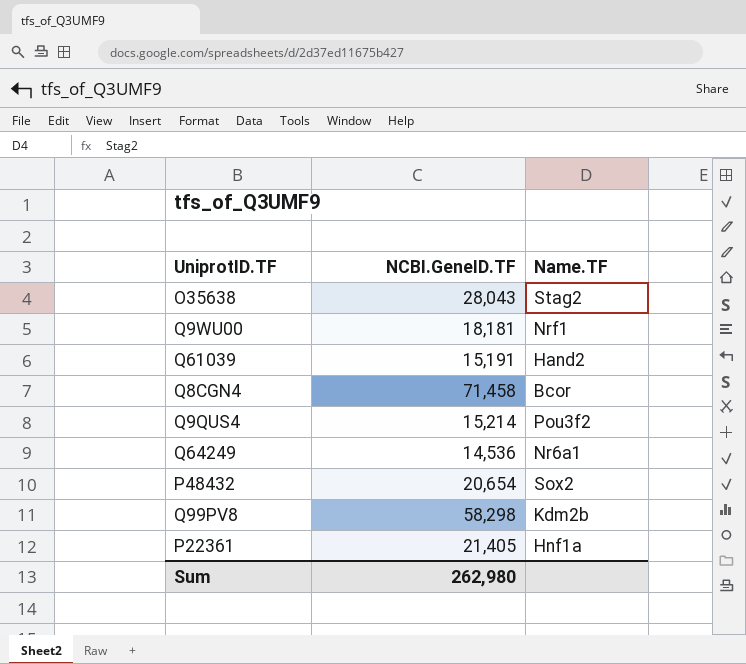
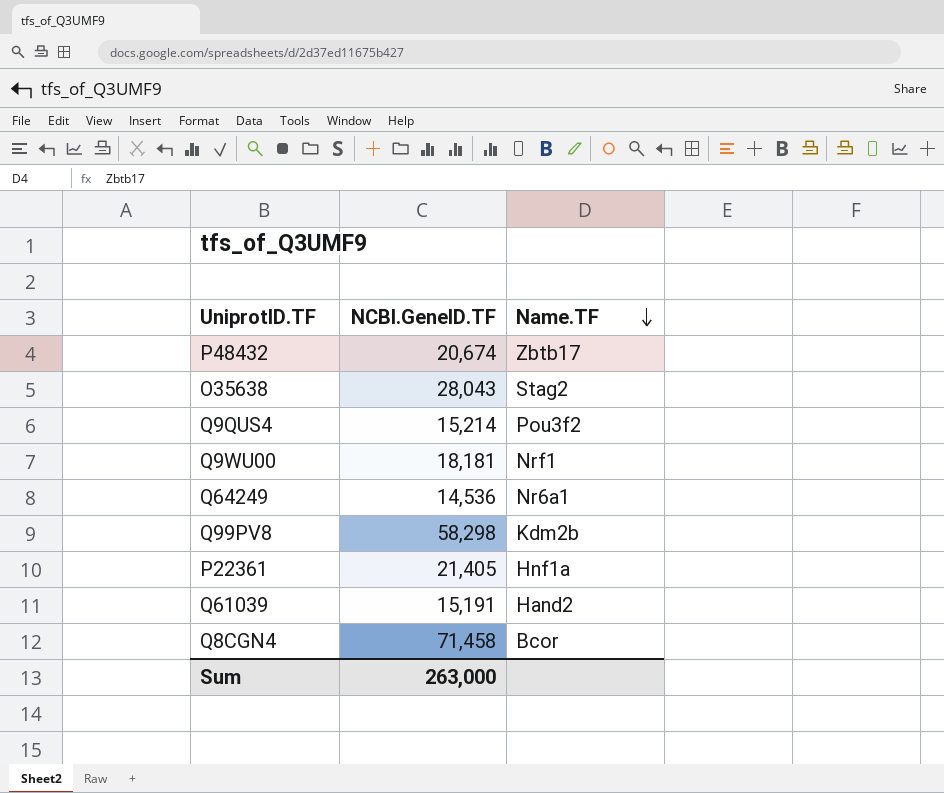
row order: none -> Name.TF descending
P48432 | NCBI.GeneID.TF: 20,654 -> 20,674
P48432 | Name.TF: Sox2 -> Zbtb17
Sum | NCBI.GeneID.TF: 262,980 -> 263,000

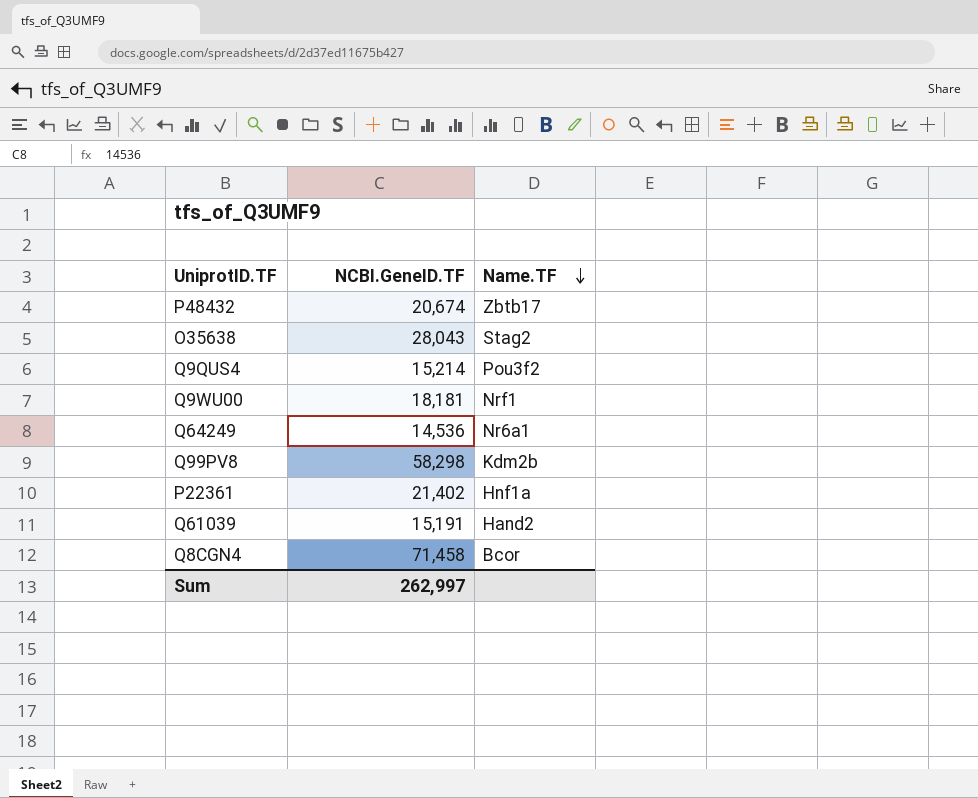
P22361 | NCBI.GeneID.TF: 21,405 -> 21,402
Sum | NCBI.GeneID.TF: 263,000 -> 262,997

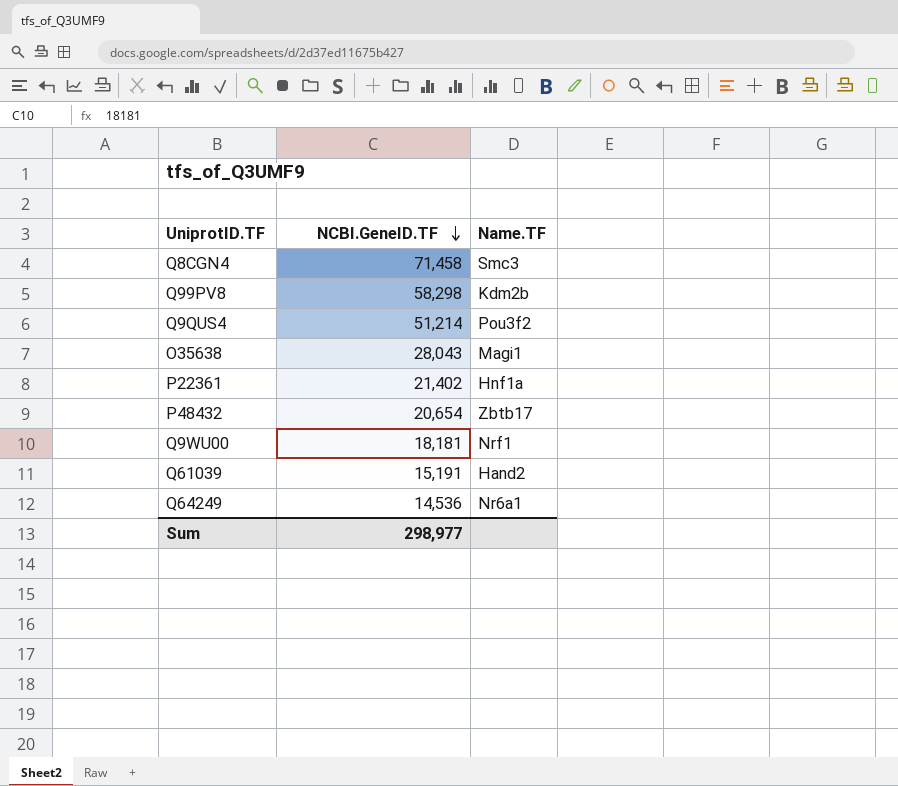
row order: Name.TF descending -> NCBI.GeneID.TF descending
Q8CGN4 | Name.TF: Bcor -> Smc3
Q9QUS4 | NCBI.GeneID.TF: 15,214 -> 51,214
O35638 | Name.TF: Stag2 -> Magi1
P48432 | NCBI.GeneID.TF: 20,674 -> 20,654
Sum | NCBI.GeneID.TF: 262,997 -> 298,977

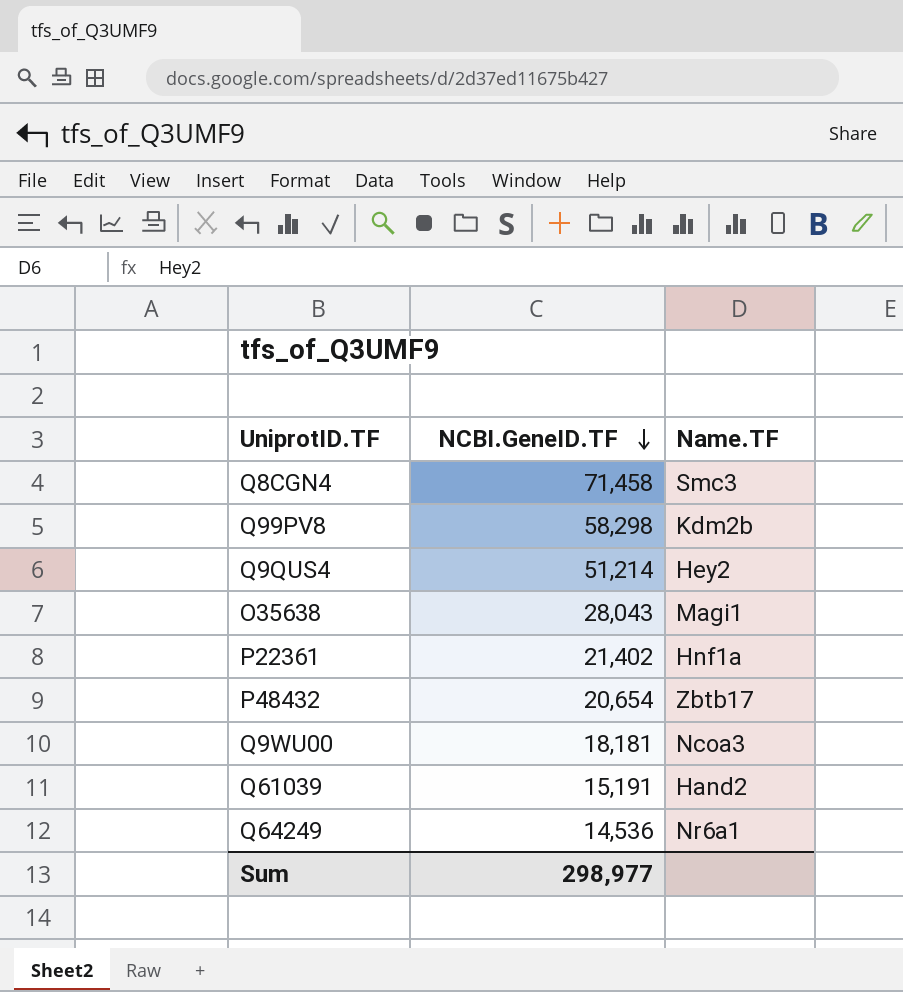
Q9QUS4 | Name.TF: Pou3f2 -> Hey2
Q9WU00 | Name.TF: Nrf1 -> Ncoa3

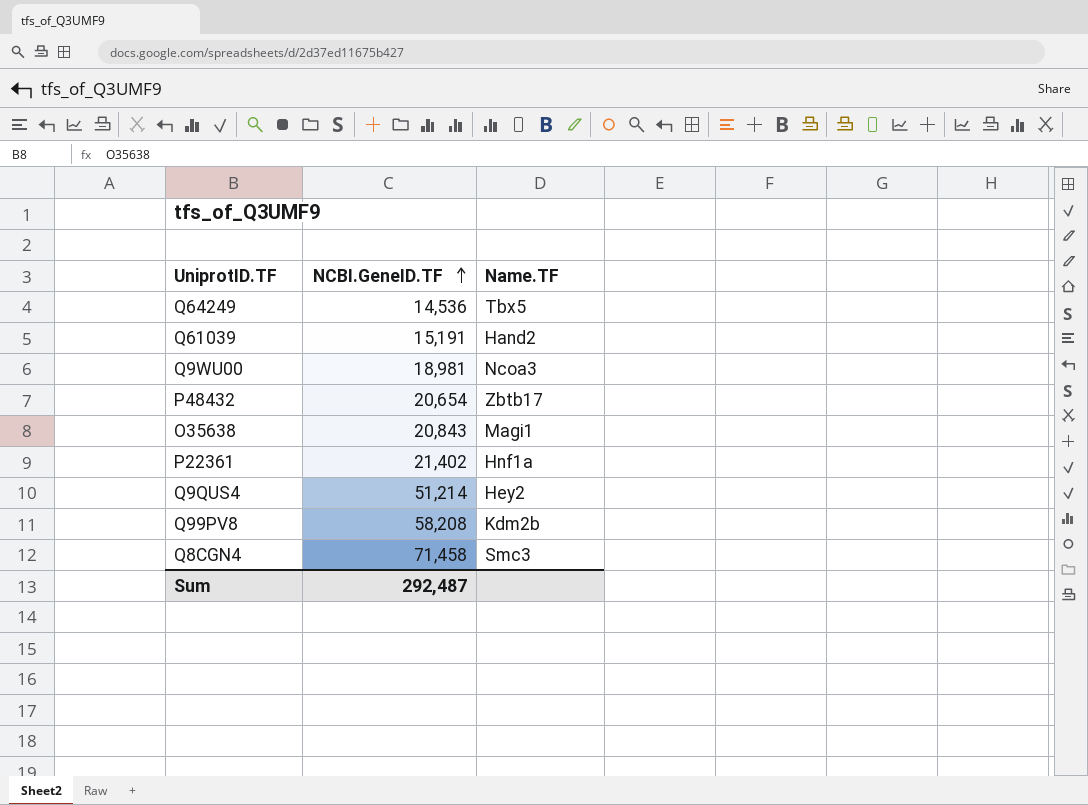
row order: NCBI.GeneID.TF descending -> NCBI.GeneID.TF ascending
Q64249 | Name.TF: Nr6a1 -> Tbx5
Q9WU00 | NCBI.GeneID.TF: 18,181 -> 18,981
O35638 | NCBI.GeneID.TF: 28,043 -> 20,843
Q99PV8 | NCBI.GeneID.TF: 58,298 -> 58,208
Sum | NCBI.GeneID.TF: 298,977 -> 292,487

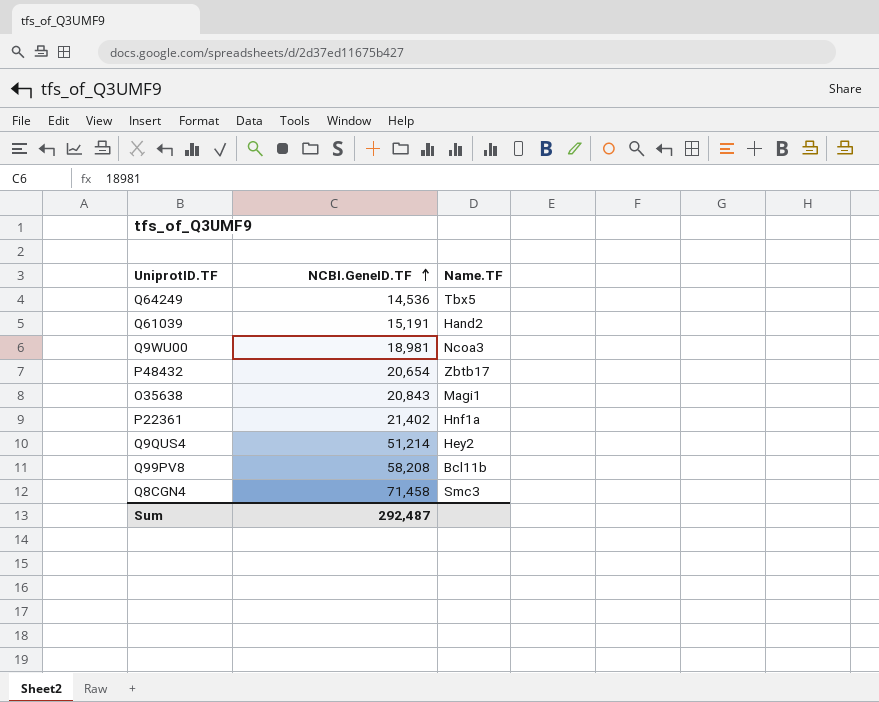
Q99PV8 | Name.TF: Kdm2b -> Bcl11b

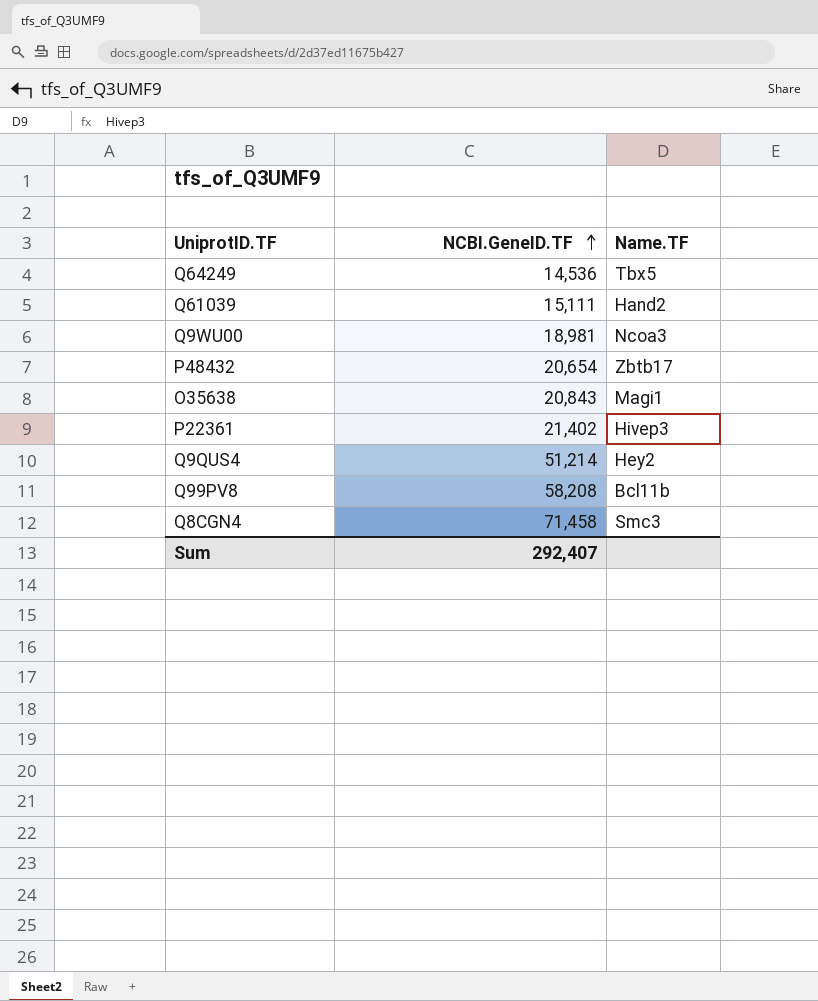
Q61039 | NCBI.GeneID.TF: 15,191 -> 15,111
P22361 | Name.TF: Hnf1a -> Hivep3
Sum | NCBI.GeneID.TF: 292,487 -> 292,407

